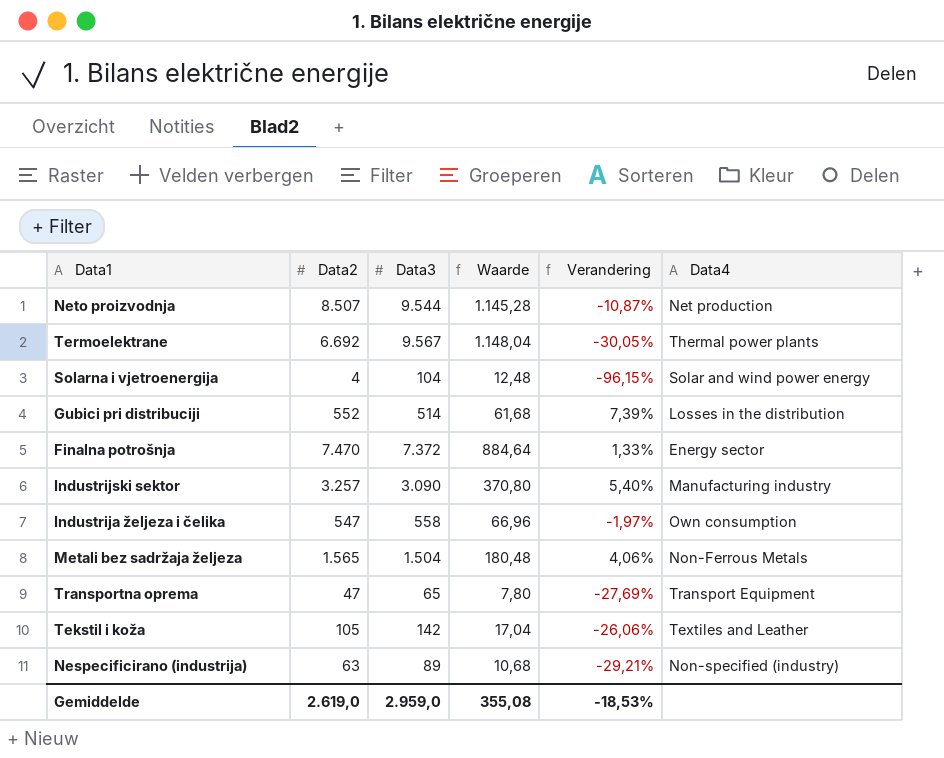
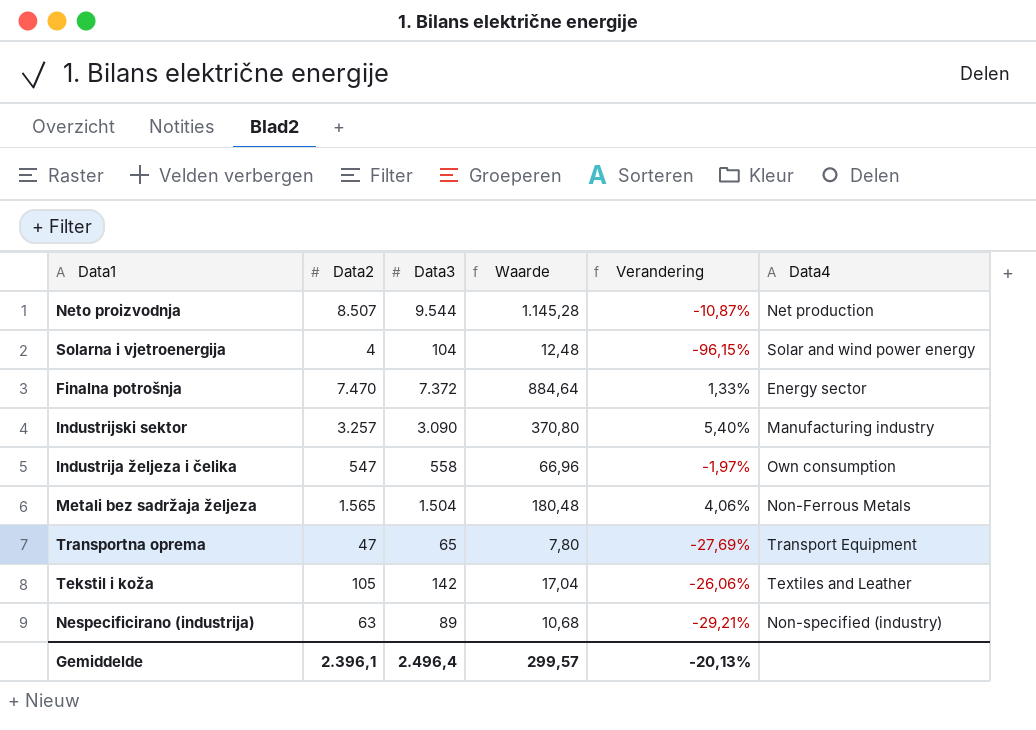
row Termoelektrane: 6.692 | 9.567 | 1.148,04 | -30,05% | Thermal power plants -> none
row Gubici pri distribuciji: 552 | 514 | 61,68 | 7,39% | Losses in the distribution -> none
Gemiddelde | Data2: 2.619,0 -> 2.396,1
Gemiddelde | Data3: 2.959,0 -> 2.496,4
Gemiddelde | Waarde: 355,08 -> 299,57
Gemiddelde | Verandering: -18,53% -> -20,13%

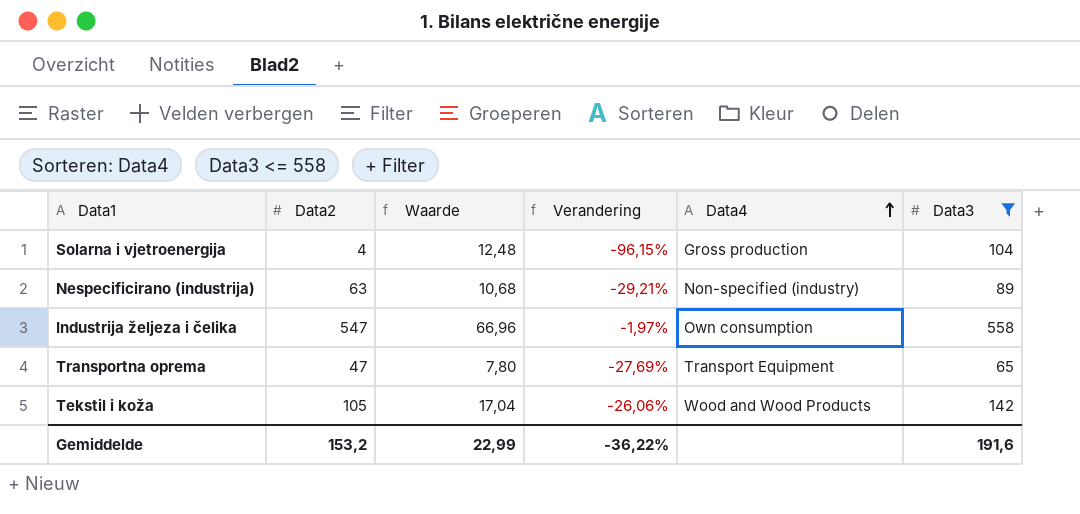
filter: none -> Data3 <= 558
row order: none -> Data4 ascending
column Data3 | position: 3 -> 6
Solarna i vjetroenergija | Data4: Solar and wind power energy -> Gross production
Tekstil i koža | Data4: Textiles and Leather -> Wood and Wood Products
Gemiddelde | Data2: 2.396,1 -> 153,2
Gemiddelde | Waarde: 299,57 -> 22,99
Gemiddelde | Verandering: -20,13% -> -36,22%
Gemiddelde | Data3: 2.496,4 -> 191,6

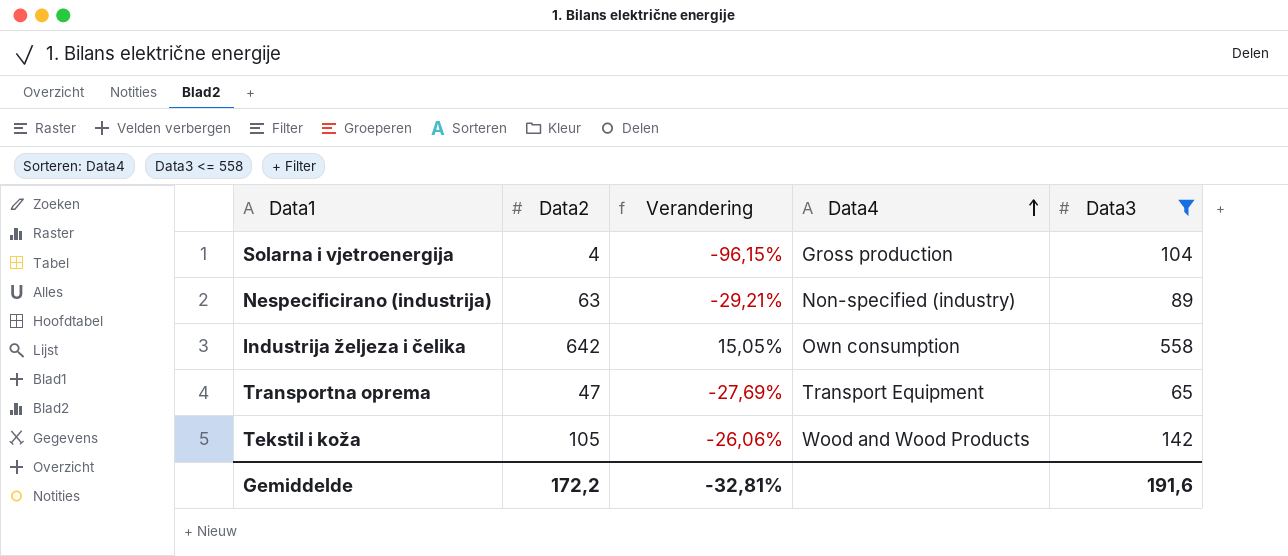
column Waarde | formula: [Data3] * 0,12 -> none
Industrija željeza i čelika | Data2: 547 -> 642
Industrija željeza i čelika | Verandering: -1,97% -> 15,05%
Gemiddelde | Data2: 153,2 -> 172,2
Gemiddelde | Verandering: -36,22% -> -32,81%

